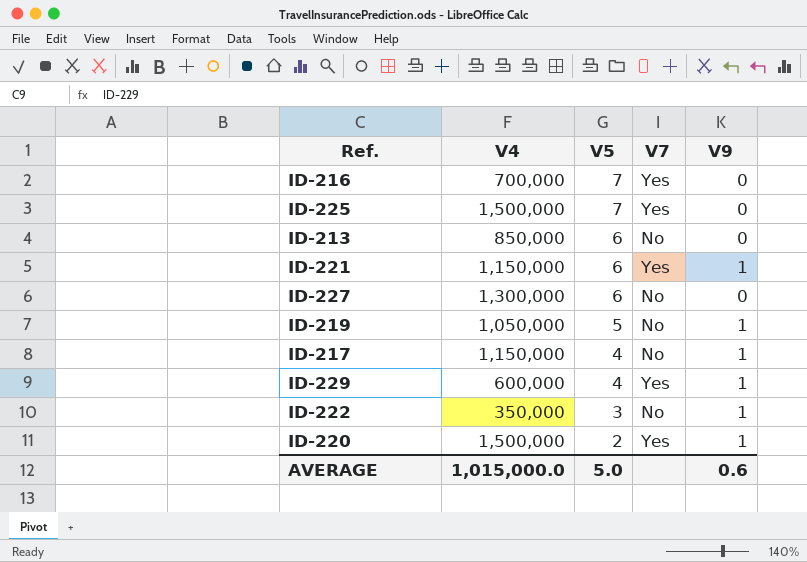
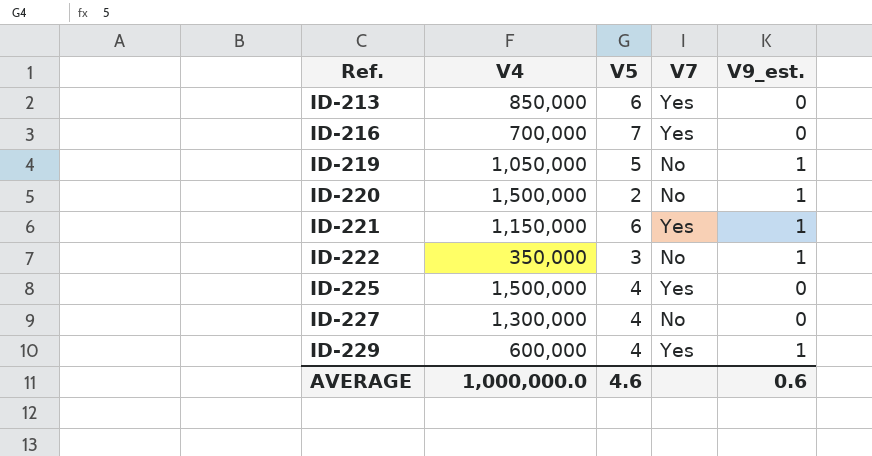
row order: V5 descending -> Ref. ascending
column name: V9 -> V9_est.
row ID-217: 1,150,000 | 4 | No | 1 -> none
ID-213 | V7: No -> Yes
ID-220 | V7: Yes -> No
ID-225 | V5: 7 -> 4
ID-227 | V5: 6 -> 4
AVERAGE | V4: 1,015,000.0 -> 1,000,000.0
AVERAGE | V5: 5.0 -> 4.6

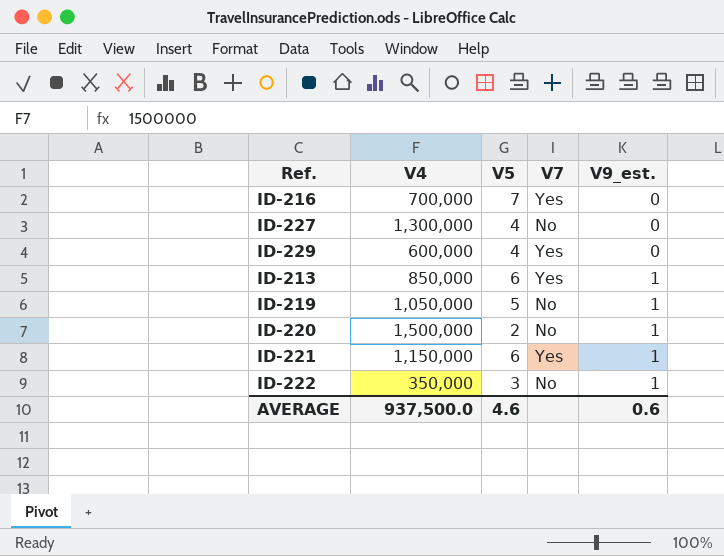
row order: Ref. ascending -> V9_est. ascending
row ID-225: 1,500,000 | 4 | Yes | 0 -> none
ID-229 | V9_est.: 1 -> 0
ID-213 | V9_est.: 0 -> 1
AVERAGE | V4: 1,000,000.0 -> 937,500.0

